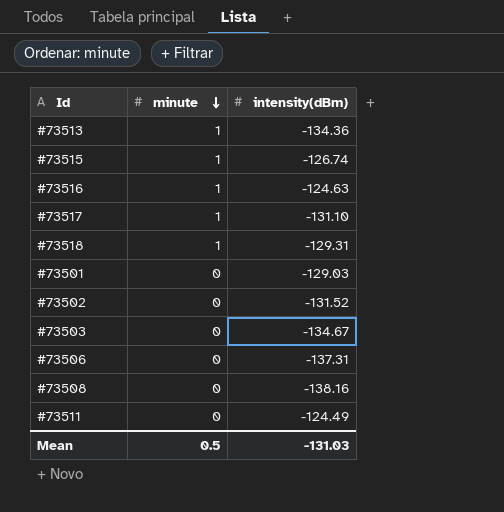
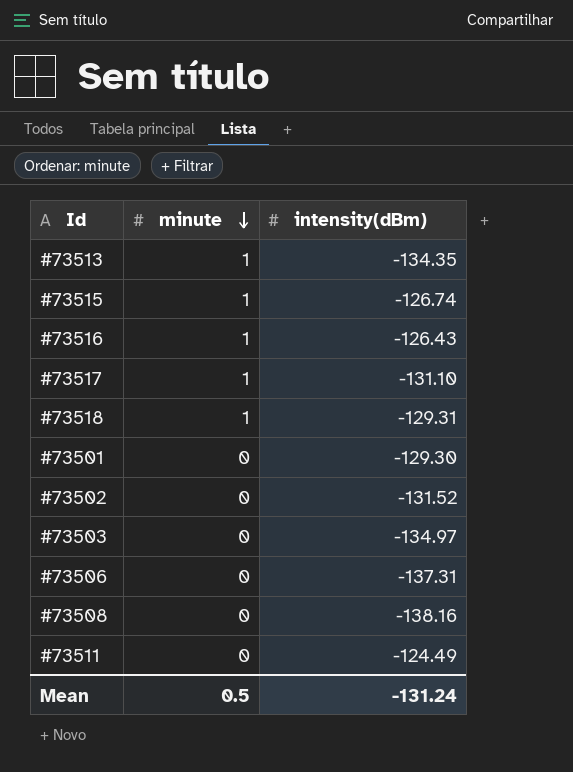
#73513 | intensity(dBm): -134.36 -> -134.35
#73516 | intensity(dBm): -124.63 -> -126.43
#73501 | intensity(dBm): -129.03 -> -129.30
#73503 | intensity(dBm): -134.67 -> -134.97
Mean | intensity(dBm): -131.03 -> -131.24

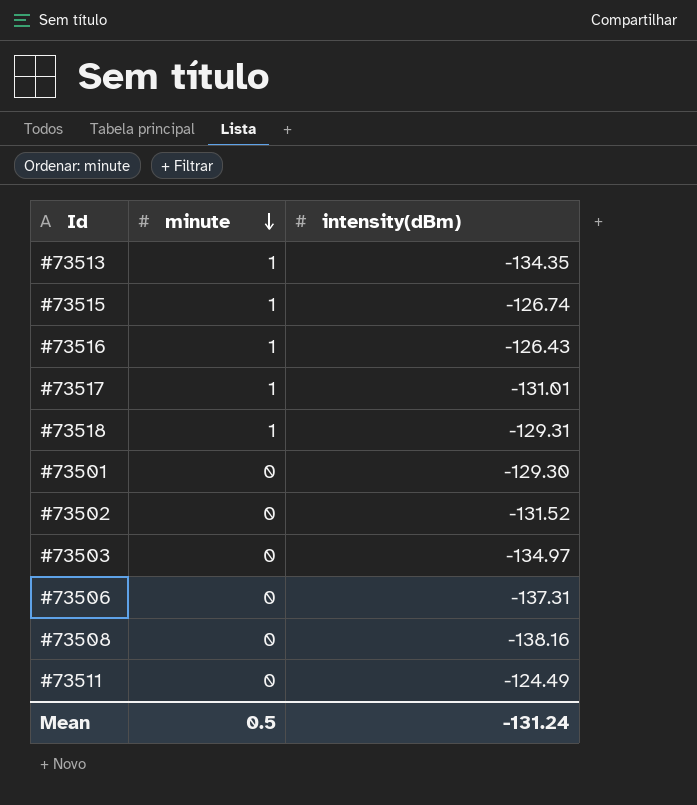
#73517 | intensity(dBm): -131.10 -> -131.01

